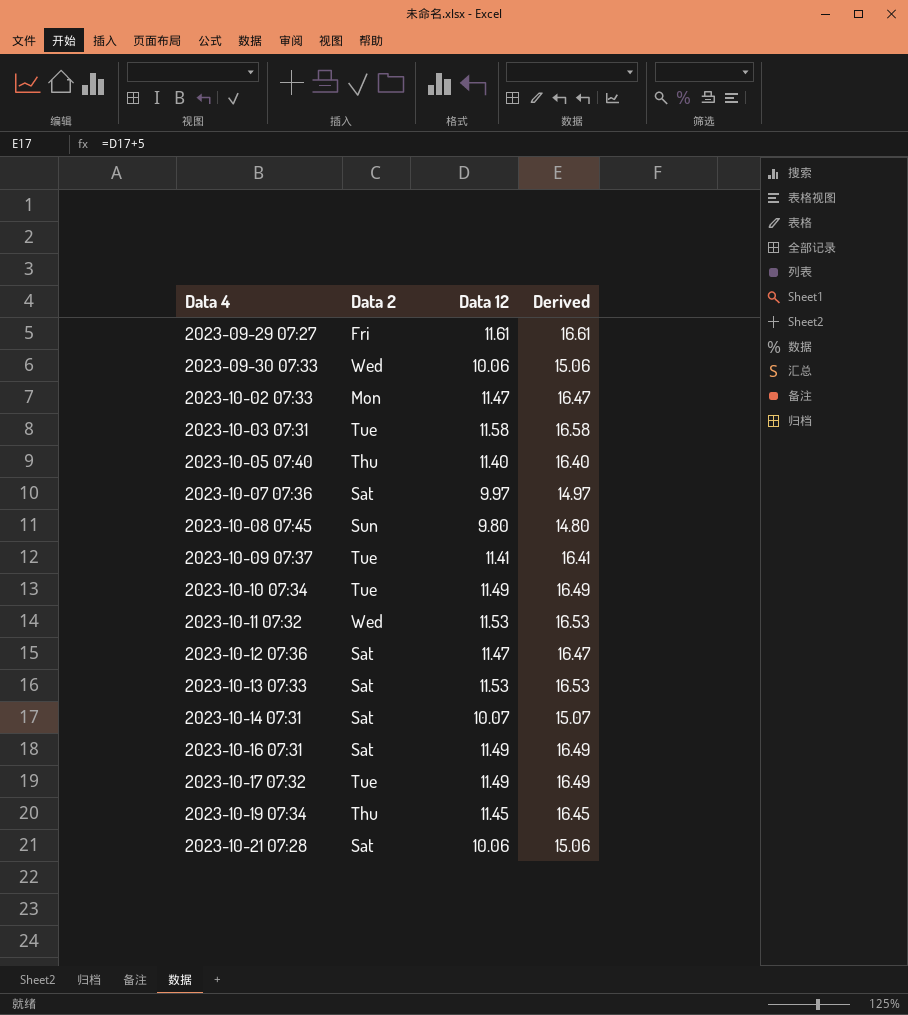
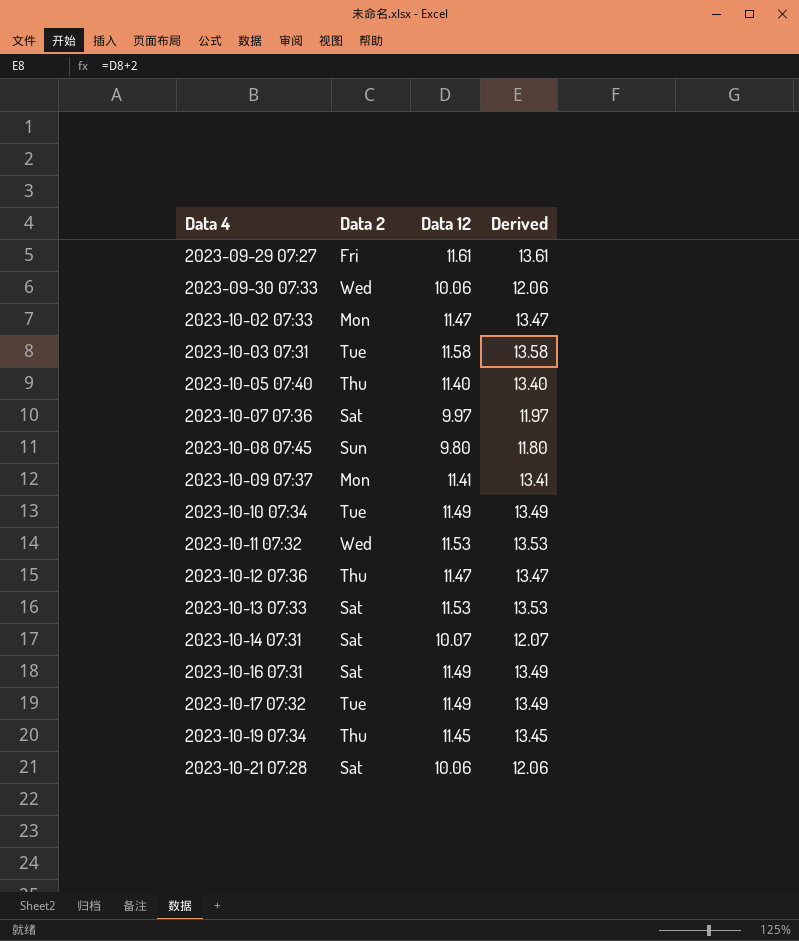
column Derived | formula: [Data 12] + 5 -> [Data 12] + 2
2023-10-09 07:37 | Data 2: Tue -> Mon
2023-10-12 07:36 | Data 2: Sat -> Thu

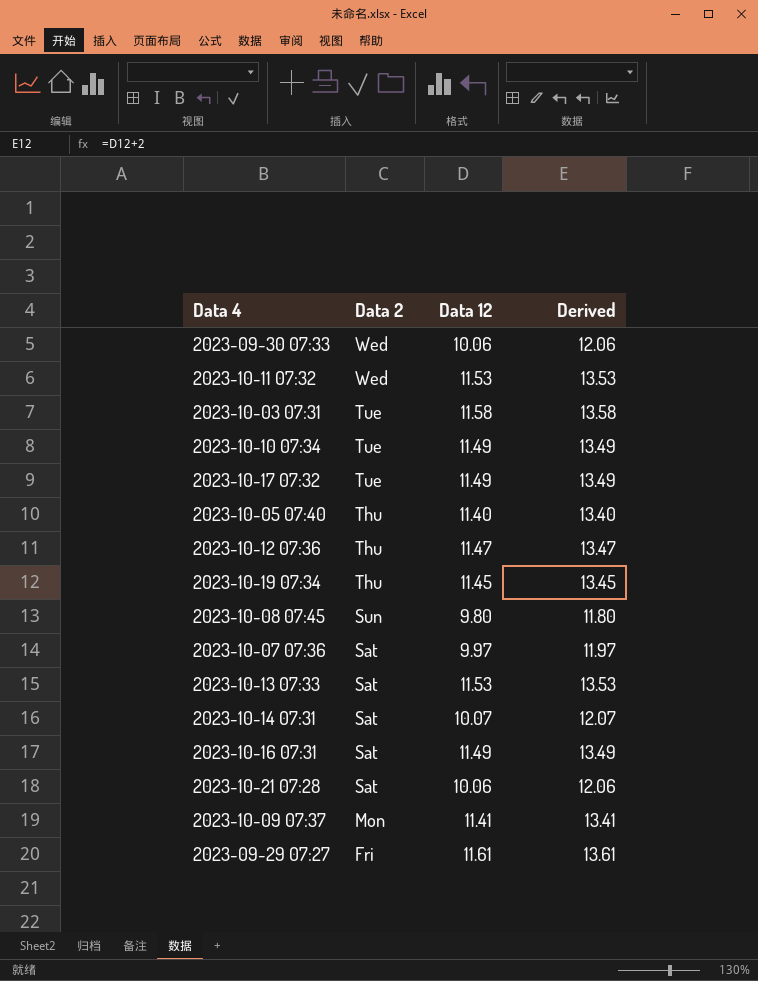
row order: Data 4 ascending -> Data 2 descending
row 2023-10-02 07:33: Mon | 11.47 | 13.47 -> none

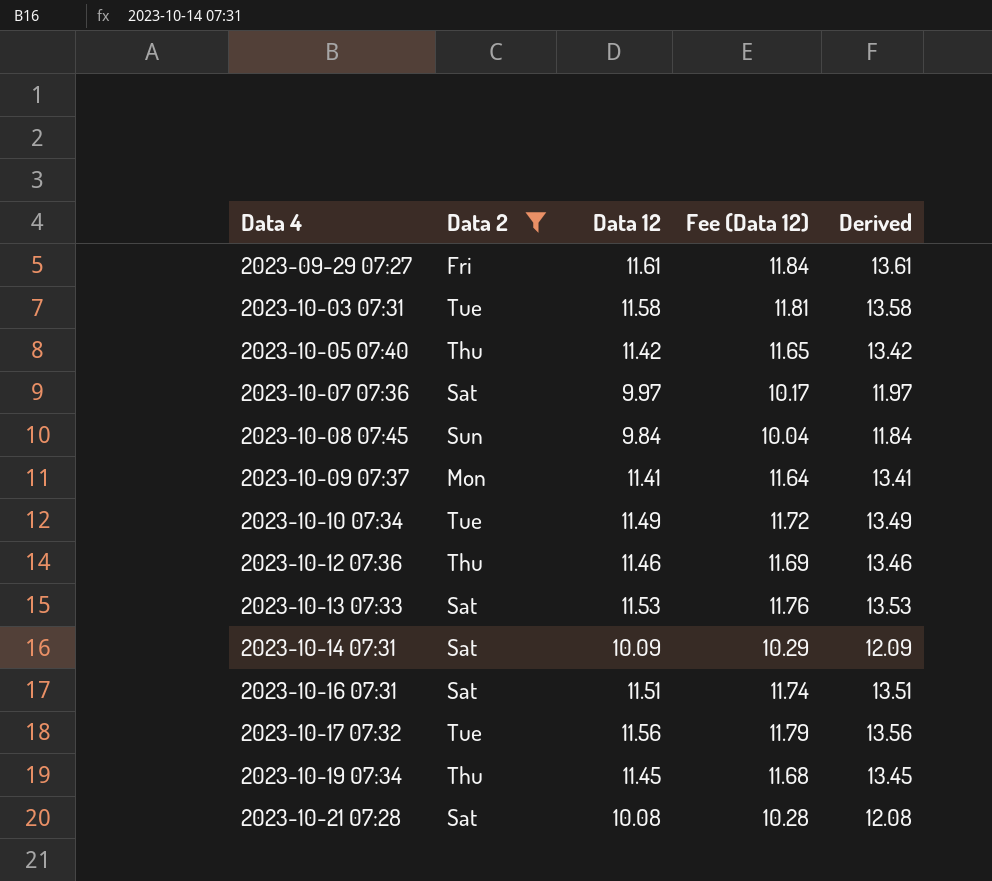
filter: none -> Data 2 != Wed
row order: Data 2 descending -> Data 4 ascending
column Fee (Data 12) | formula: none -> [Data 12] * 1.02
2023-10-05 07:40 | Data 12: 11.40 -> 11.42
2023-10-05 07:40 | Derived: 13.40 -> 13.42
2023-10-08 07:45 | Data 12: 9.80 -> 9.84
2023-10-08 07:45 | Derived: 11.80 -> 11.84
2023-10-12 07:36 | Data 12: 11.47 -> 11.46
2023-10-12 07:36 | Derived: 13.47 -> 13.46
2023-10-14 07:31 | Data 12: 10.07 -> 10.09
2023-10-14 07:31 | Derived: 12.07 -> 12.09
2023-10-16 07:31 | Data 12: 11.49 -> 11.51
2023-10-16 07:31 | Derived: 13.49 -> 13.51
2023-10-17 07:32 | Data 12: 11.49 -> 11.56
2023-10-17 07:32 | Derived: 13.49 -> 13.56
2023-10-21 07:28 | Data 12: 10.06 -> 10.08
2023-10-21 07:28 | Derived: 12.06 -> 12.08

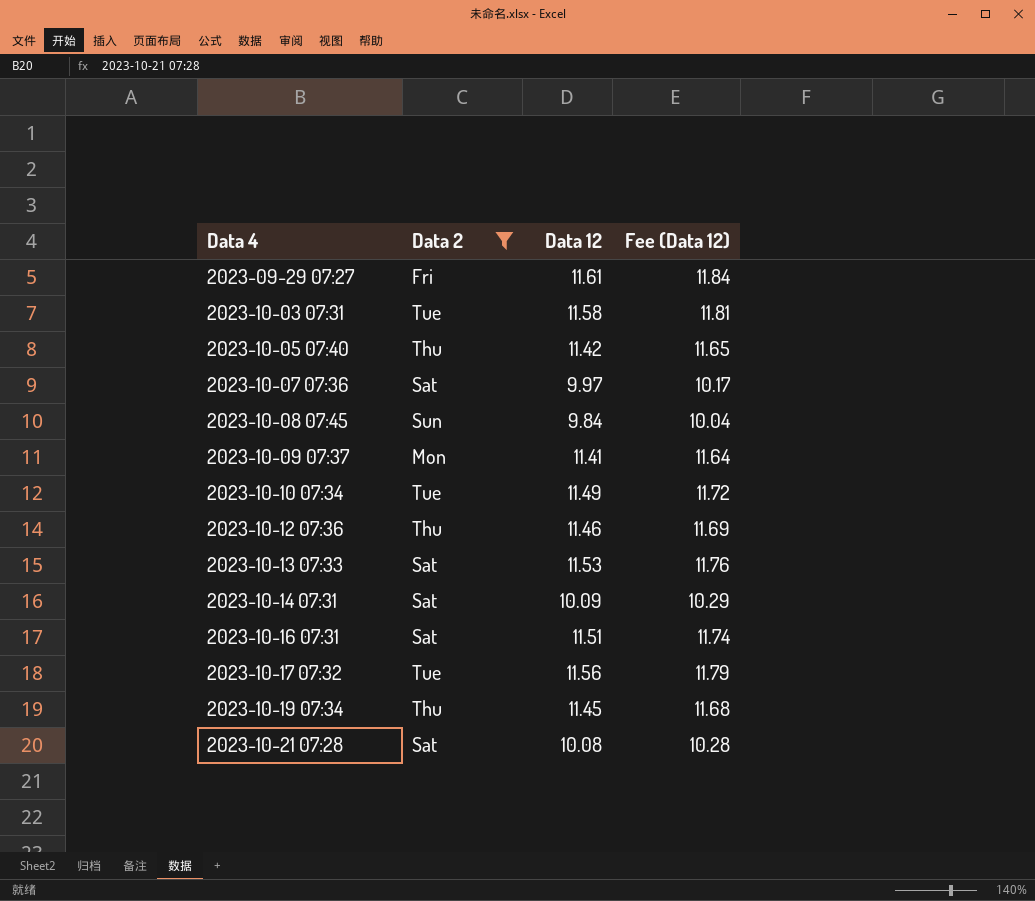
column Derived | formula: [Data 12] + 2 -> none

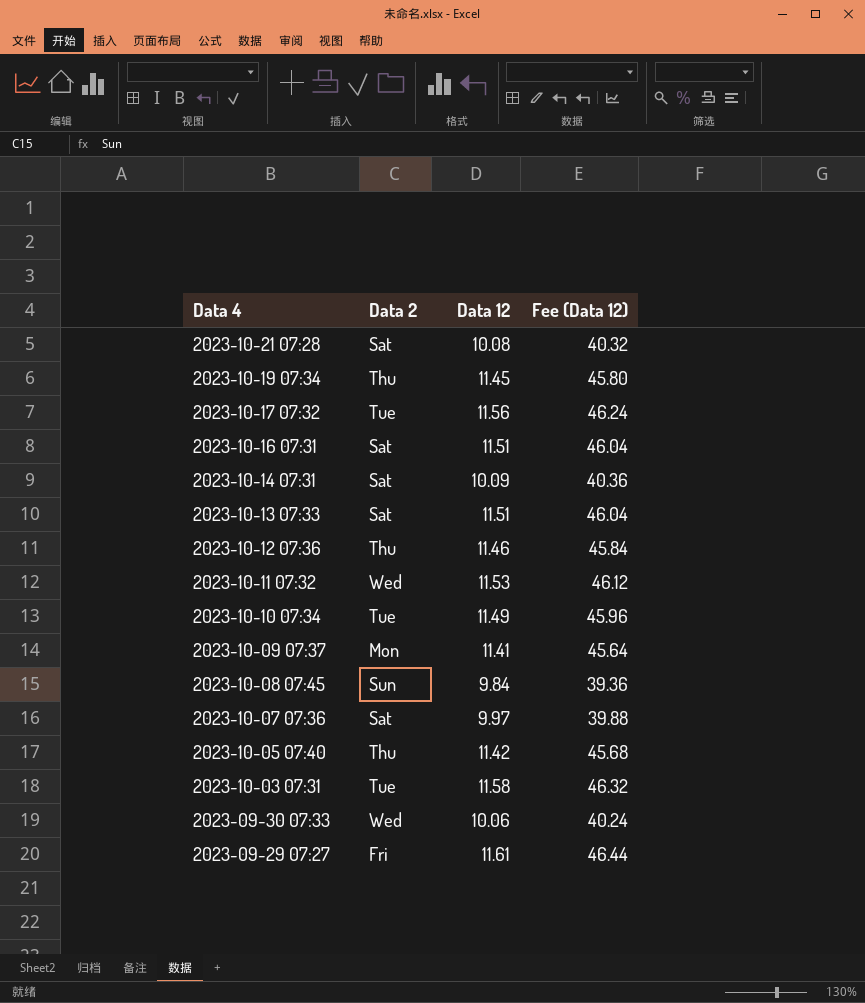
filter: Data 2 != Wed -> none
row order: Data 4 ascending -> Data 4 descending
column Fee (Data 12) | formula: [Data 12] * 1.02 -> [Data 12] * 4
2023-10-13 07:33 | Data 12: 11.53 -> 11.51

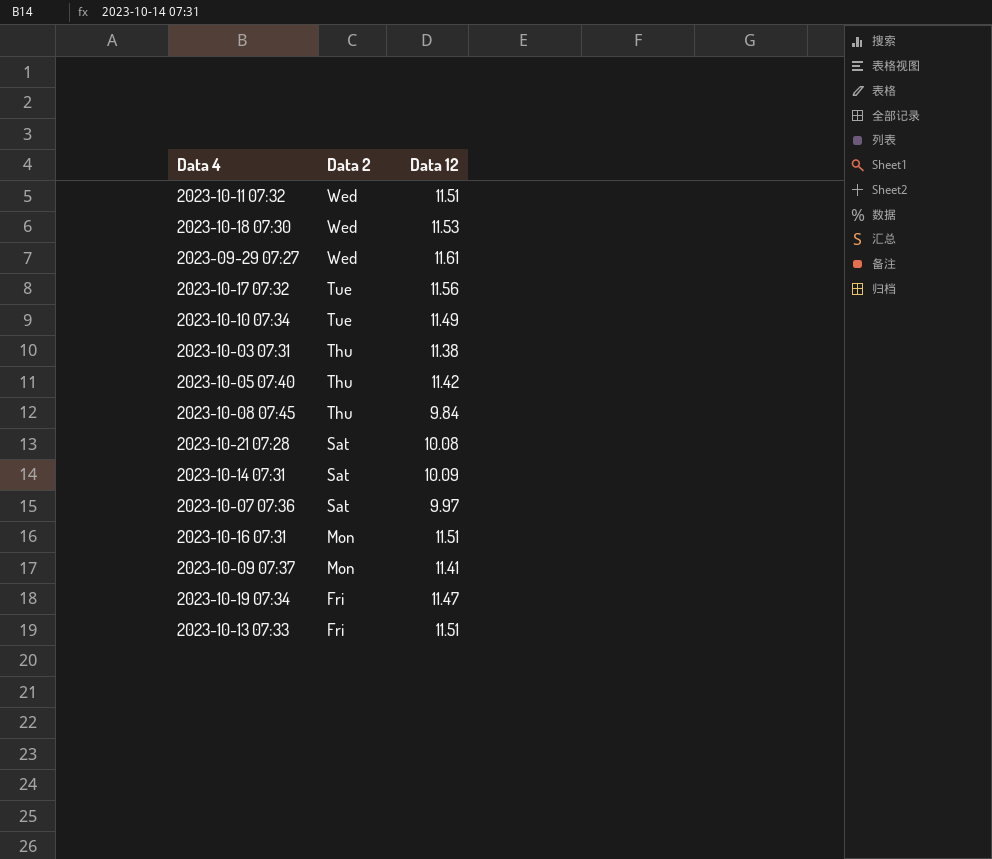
row order: Data 4 descending -> Data 2 descending
column Fee (Data 12) | formula: [Data 12] * 4 -> none
row 2023-10-12 07:36: Thu | 11.46 | 45.84 -> none
row 2023-09-30 07:33: Wed | 10.06 | 40.24 -> none
2023-10-11 07:32 | Data 12: 11.53 -> 11.51
row 2023-10-18 07:30: none -> Wed | 11.53
2023-09-29 07:27 | Data 2: Fri -> Wed
2023-10-03 07:31 | Data 2: Tue -> Thu
2023-10-03 07:31 | Data 12: 11.58 -> 11.38
2023-10-08 07:45 | Data 2: Sun -> Thu
2023-10-16 07:31 | Data 2: Sat -> Mon
2023-10-19 07:34 | Data 2: Thu -> Fri
2023-10-19 07:34 | Data 12: 11.45 -> 11.47
2023-10-13 07:33 | Data 2: Sat -> Fri

